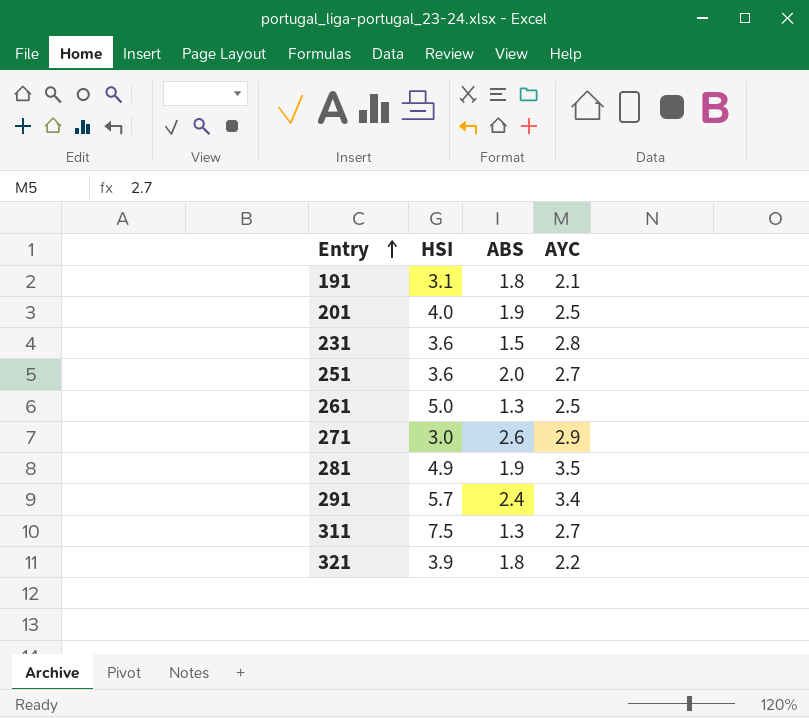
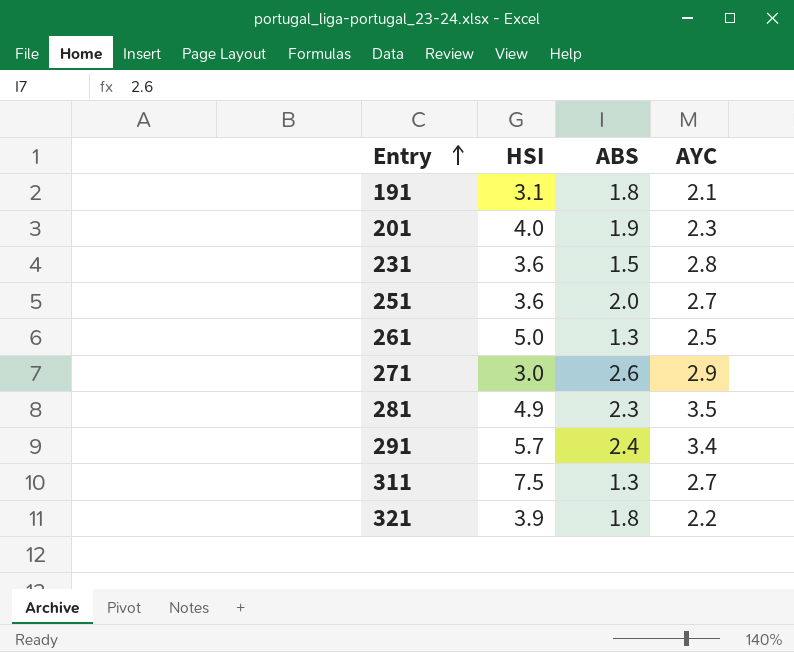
201 | AYC: 2.5 -> 2.3
281 | ABS: 1.9 -> 2.3

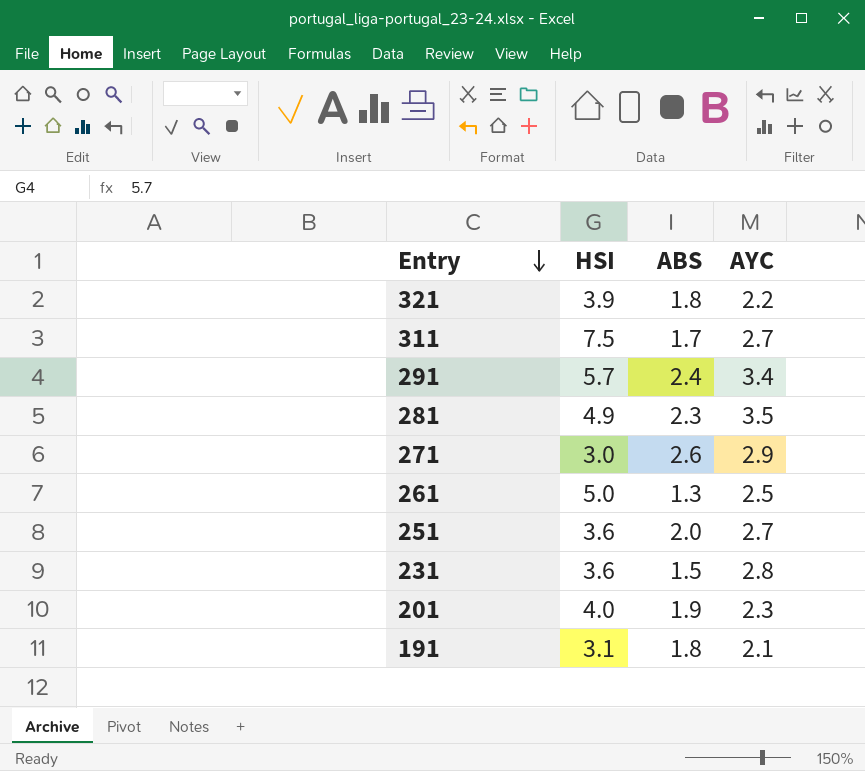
row order: Entry ascending -> Entry descending
311 | ABS: 1.3 -> 1.7

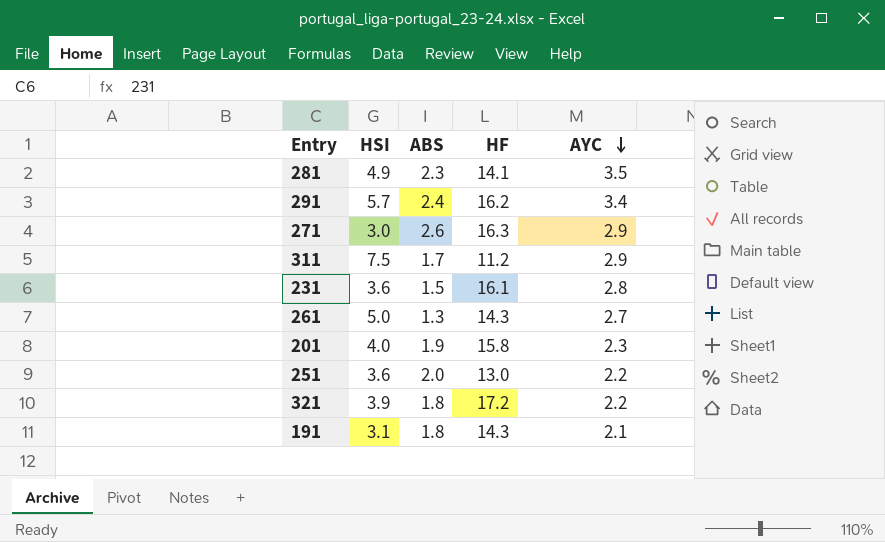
row order: Entry descending -> AYC descending
column HF | position: none -> 4
311 | AYC: 2.7 -> 2.9
261 | AYC: 2.5 -> 2.7
251 | AYC: 2.7 -> 2.2

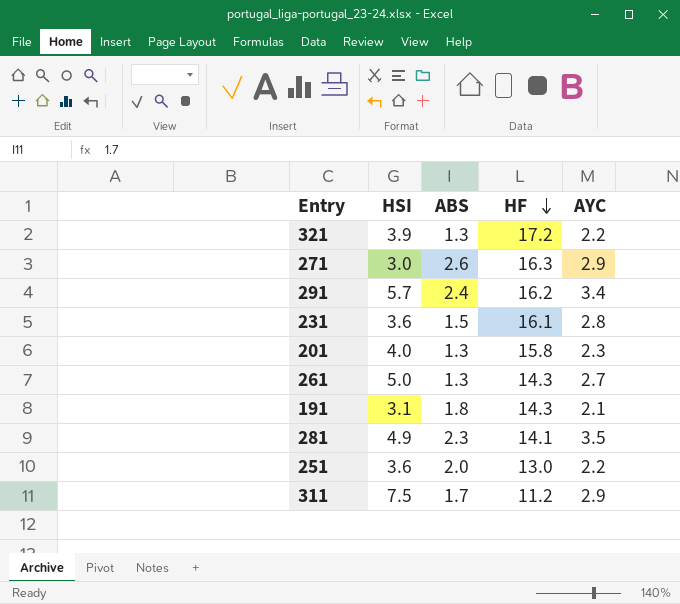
row order: AYC descending -> HF descending
321 | ABS: 1.8 -> 1.3
201 | ABS: 1.9 -> 1.3

